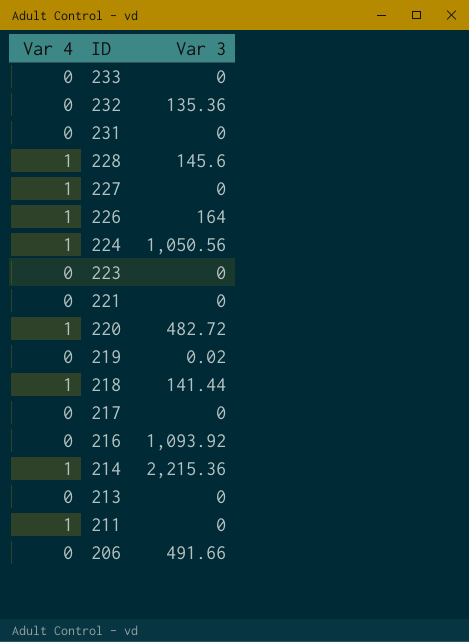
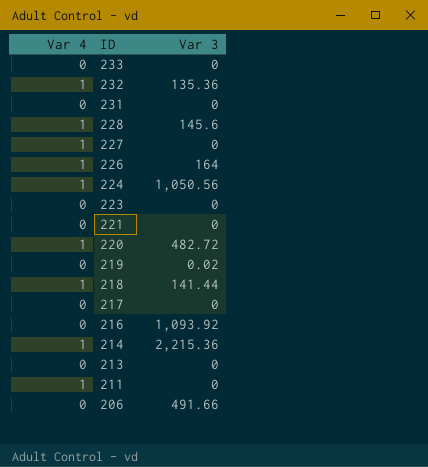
232 | Var 4: 0 -> 1

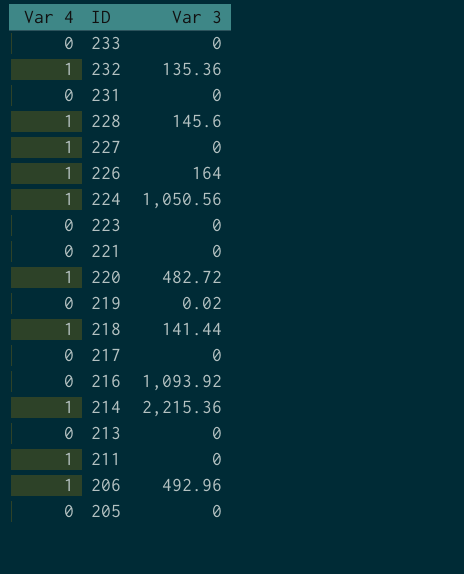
206 | Var 4: 0 -> 1
206 | Var 3: 491.66 -> 492.96
row 205: none -> 0 | 0

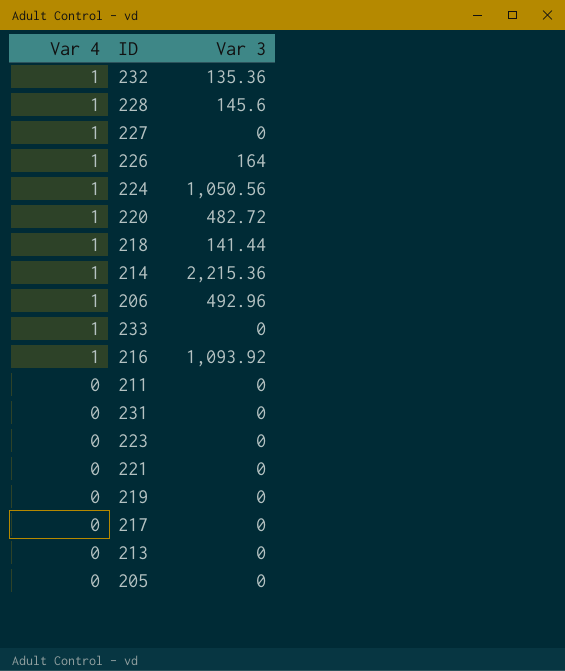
row order: ID descending -> Var 4 descending
233 | Var 4: 0 -> 1
216 | Var 4: 0 -> 1
211 | Var 4: 1 -> 0
219 | Var 3: 0.02 -> 0

